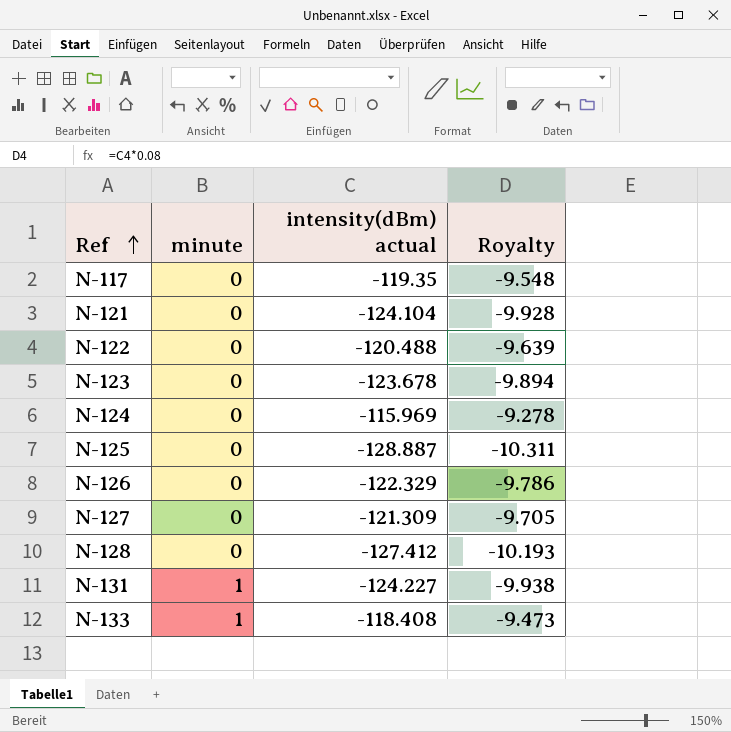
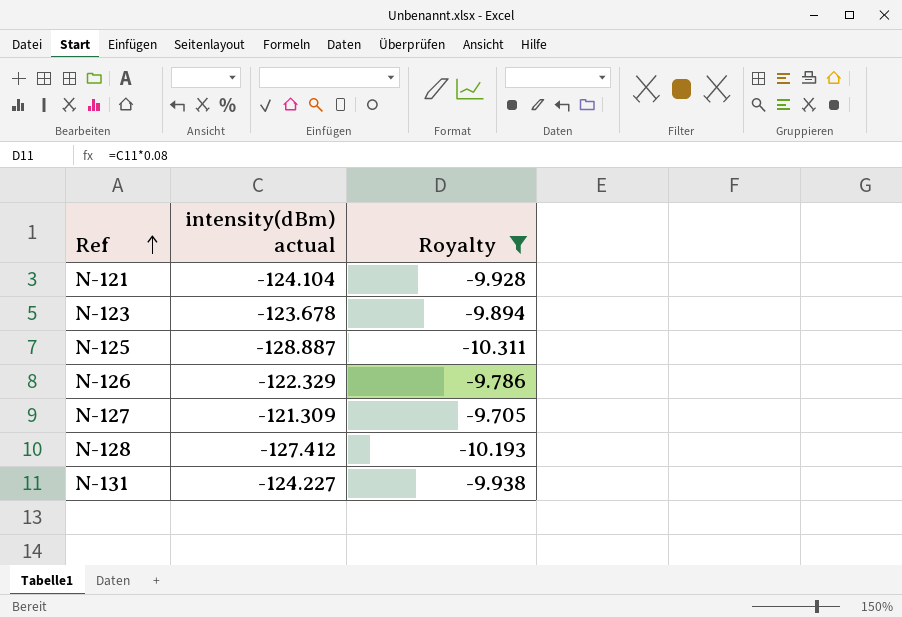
filter: none -> Royalty <= -9.705
column minute | position: 2 -> none

